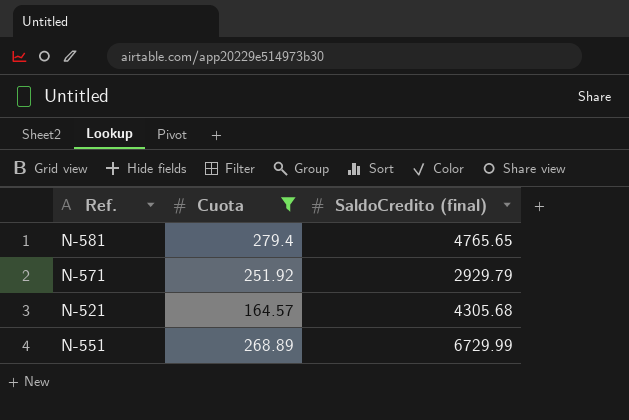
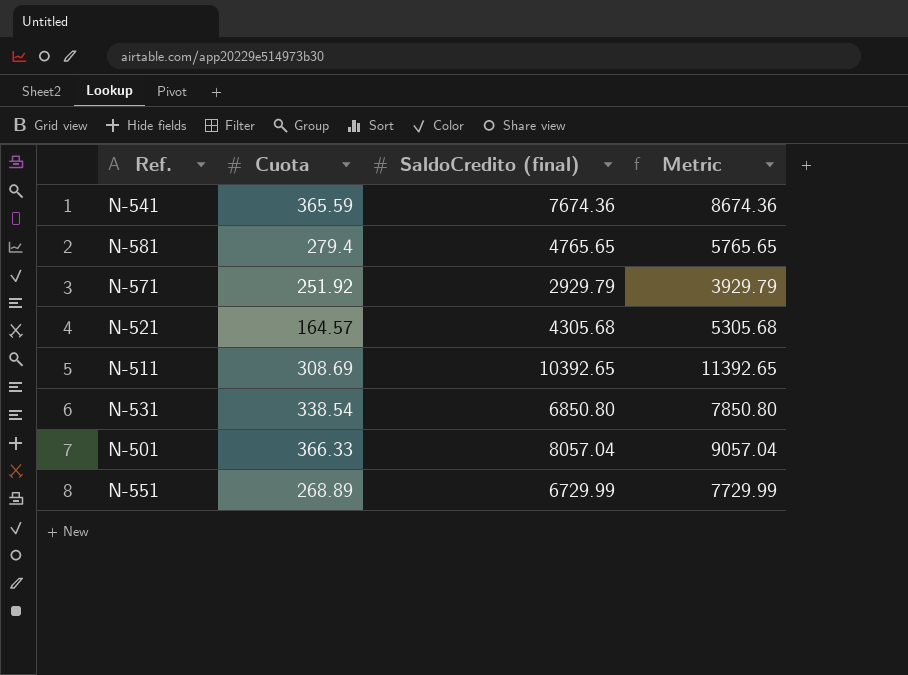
filter: Cuota <= 279.4 -> none
column Metric | formula: none -> [SaldoCredito (final)] + 1000

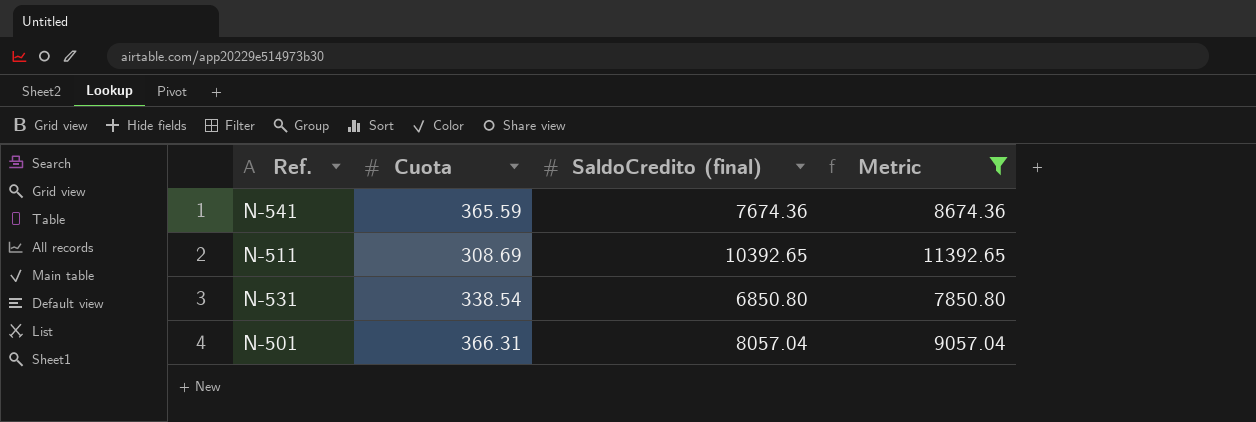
filter: none -> Metric >= 7850.80
N-501 | Cuota: 366.33 -> 366.31

